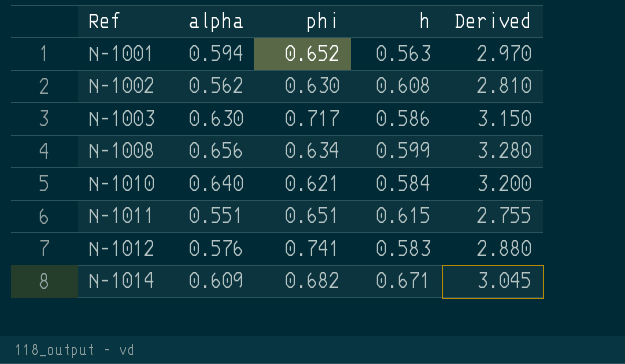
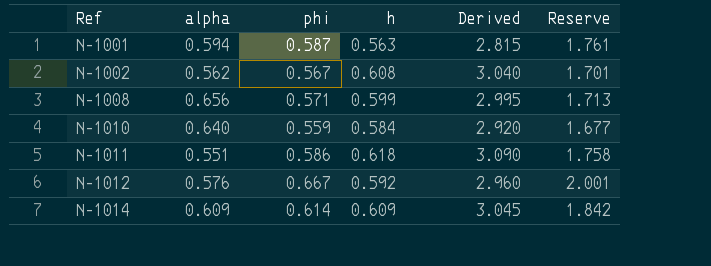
column Derived | formula: [alpha] * 5 -> [h] * 5
column Reserve | formula: none -> [phi] * 3
row N-1003: 0.630 | 0.717 | 0.586 | 3.150 -> none
N-1001 | phi: 0.652 -> 0.587
N-1002 | phi: 0.630 -> 0.567
N-1008 | phi: 0.634 -> 0.571
N-1010 | phi: 0.621 -> 0.559
N-1011 | phi: 0.651 -> 0.586
N-1011 | h: 0.615 -> 0.618
N-1012 | phi: 0.741 -> 0.667
N-1012 | h: 0.583 -> 0.592
N-1014 | phi: 0.682 -> 0.614
N-1014 | h: 0.671 -> 0.609

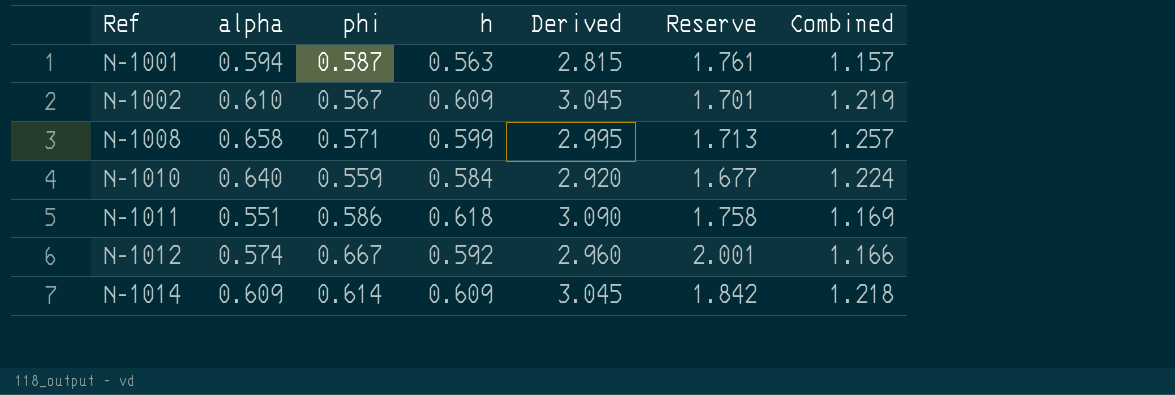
column Combined | formula: none -> [alpha] + [h]
N-1002 | alpha: 0.562 -> 0.610
N-1002 | h: 0.608 -> 0.609
N-1002 | Derived: 3.040 -> 3.045
N-1008 | alpha: 0.656 -> 0.658
N-1012 | alpha: 0.576 -> 0.574

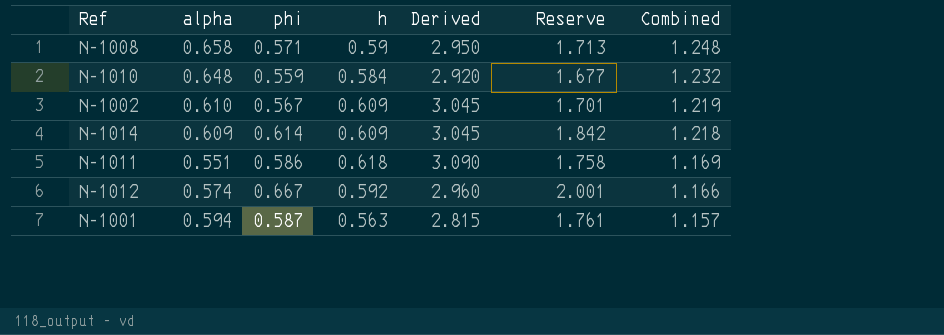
row order: Ref ascending -> Combined descending
N-1008 | h: 0.599 -> 0.59
N-1008 | Derived: 2.995 -> 2.950
N-1008 | Combined: 1.257 -> 1.248
N-1010 | alpha: 0.640 -> 0.648
N-1010 | Combined: 1.224 -> 1.232

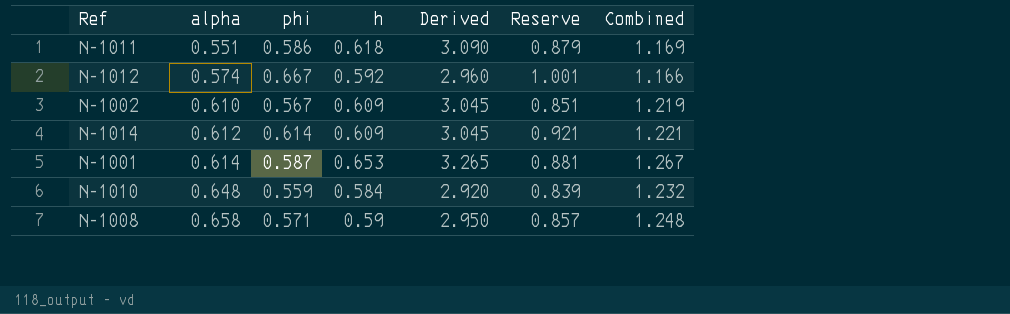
row order: Combined descending -> alpha ascending
column Reserve | formula: [phi] * 3 -> [phi] * 1.5
N-1014 | alpha: 0.609 -> 0.612
N-1014 | Combined: 1.218 -> 1.221
N-1001 | alpha: 0.594 -> 0.614
N-1001 | h: 0.563 -> 0.653
N-1001 | Derived: 2.815 -> 3.265
N-1001 | Combined: 1.157 -> 1.267

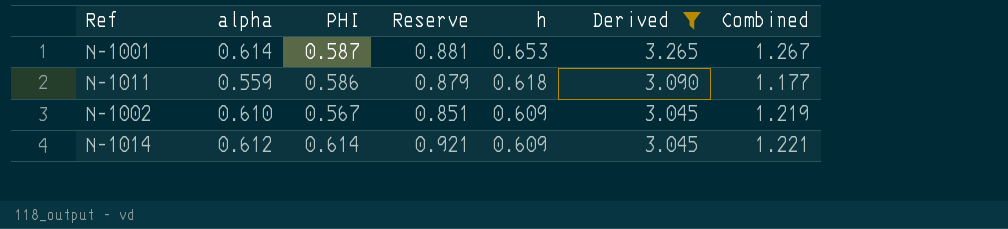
filter: none -> Derived >= 3.045
row order: alpha ascending -> h descending
column name: phi -> PHI
column Reserve | position: 6 -> 4
N-1011 | alpha: 0.551 -> 0.559
N-1011 | Combined: 1.169 -> 1.177

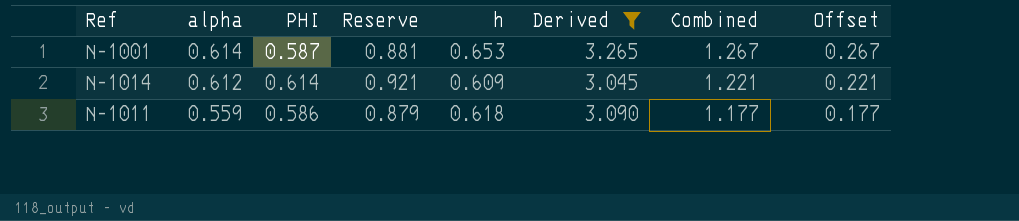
row order: h descending -> alpha descending
column Offset | formula: none -> [Combined] - 1
row N-1002: 0.610 | 0.567 | 0.851 | 0.609 | 3.045 | 1.219 -> none

